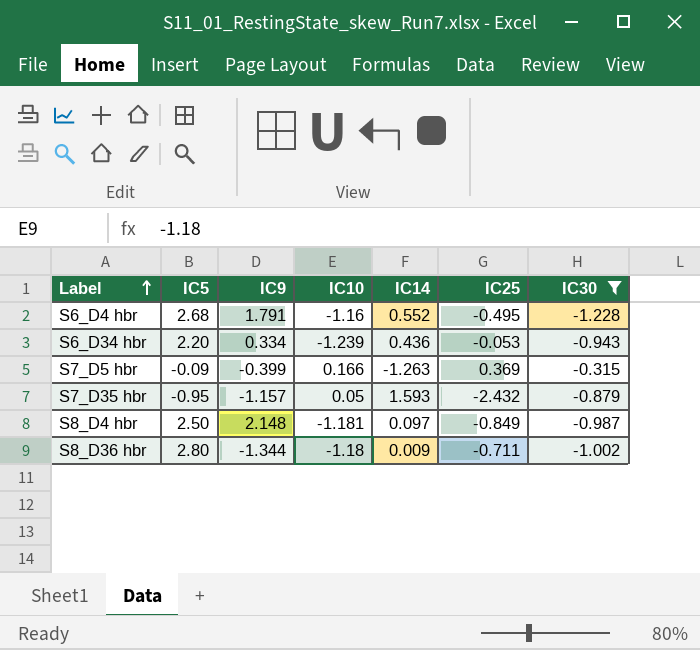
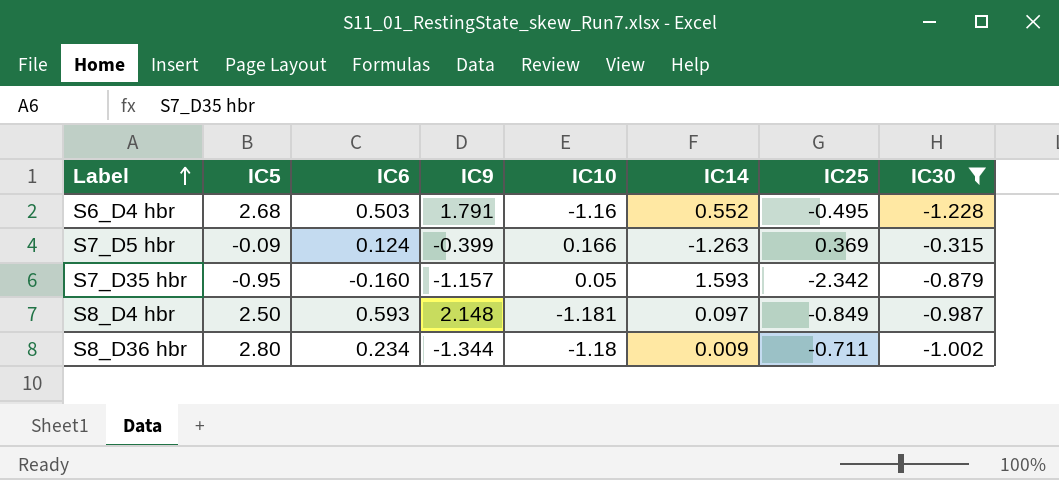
column IC6 | position: none -> 3
row S6_D34 hbr: 2.20 | 0.334 | -1.239 | 0.436 | -0.053 | -0.943 -> none
S7_D35 hbr | IC25: -2.432 -> -2.342

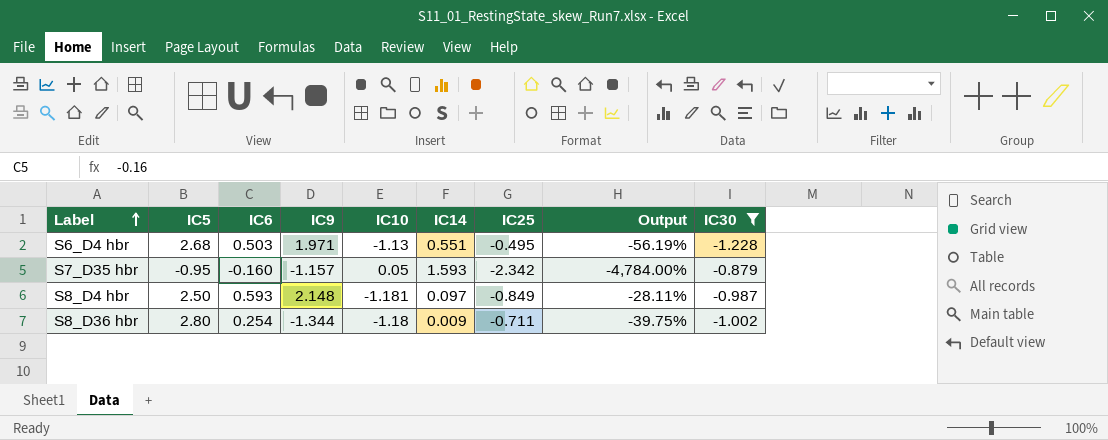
column Output | formula: none -> ([IC25] - [IC10]) / [IC10]
row S7_D5 hbr: -0.09 | 0.124 | -0.399 | 0.166 | -1.263 | 0.369 | -0.315 -> none
S6_D4 hbr | IC9: 1.791 -> 1.971
S6_D4 hbr | IC10: -1.16 -> -1.13
S6_D4 hbr | IC14: 0.552 -> 0.551
S8_D36 hbr | IC6: 0.234 -> 0.254

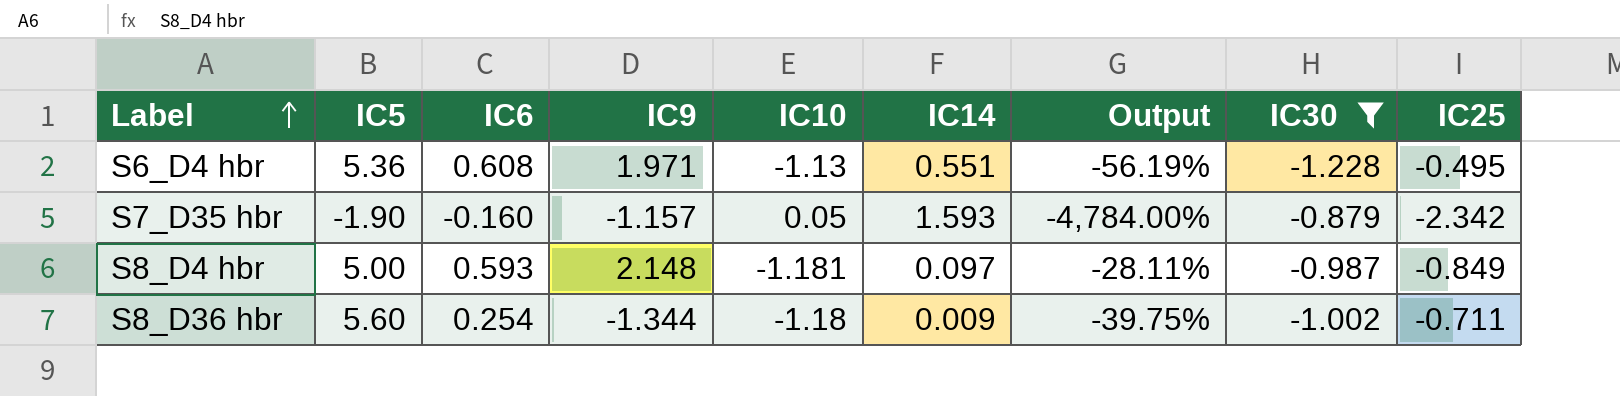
column IC25 | position: 7 -> 9
S6_D4 hbr | IC5: 2.68 -> 5.36
S6_D4 hbr | IC6: 0.503 -> 0.608
S7_D35 hbr | IC5: -0.95 -> -1.90
S8_D4 hbr | IC5: 2.50 -> 5.00
S8_D36 hbr | IC5: 2.80 -> 5.60

